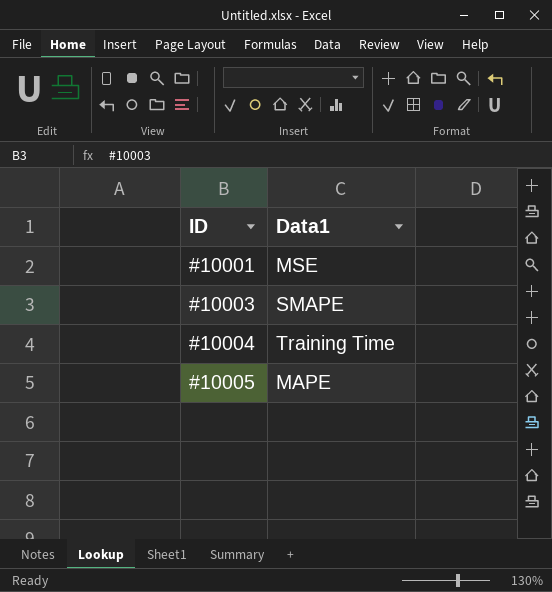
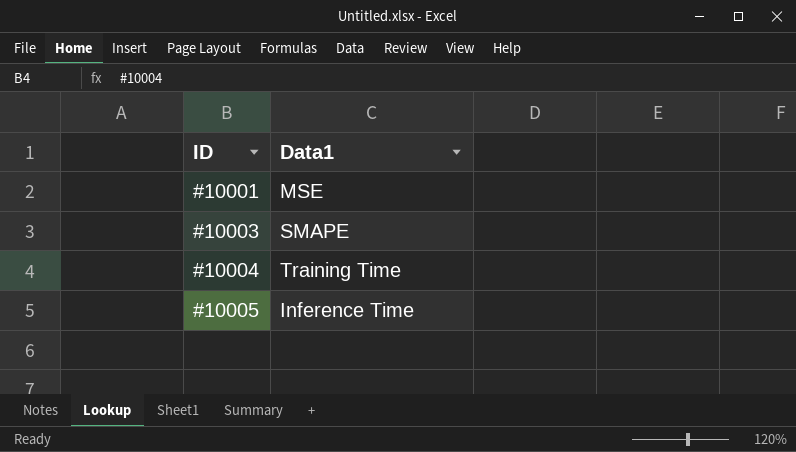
#10005 | Data1: MAPE -> Inference Time

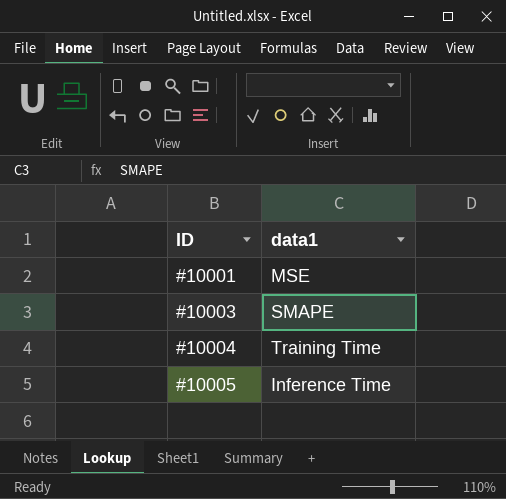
column name: Data1 -> data1

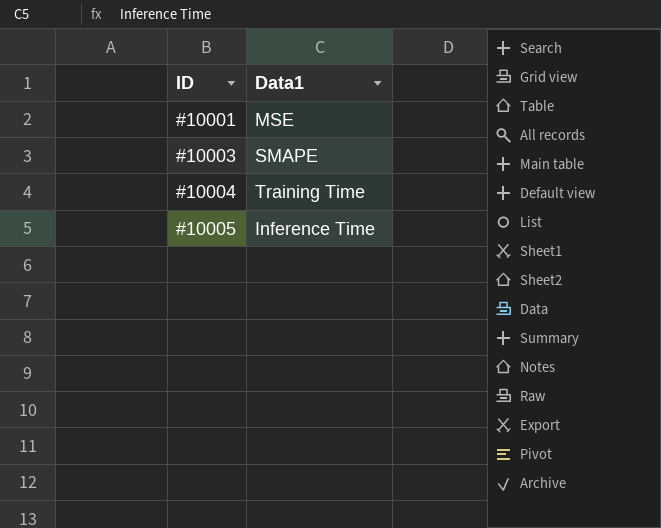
column name: data1 -> Data1

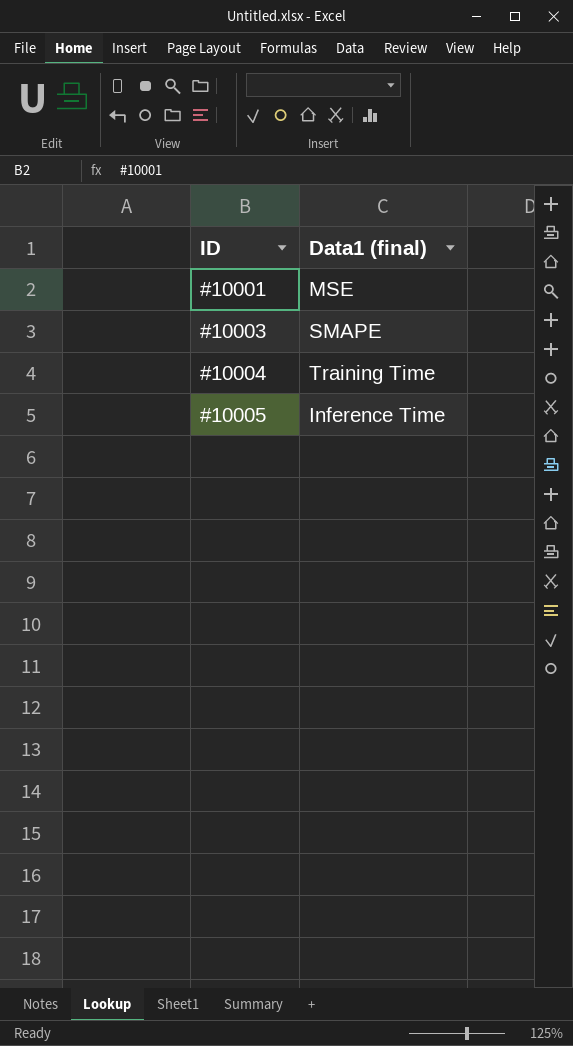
column name: Data1 -> Data1 (final)

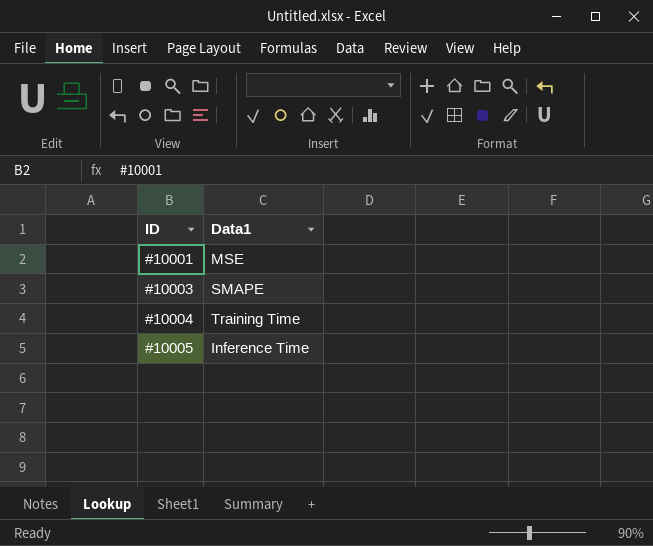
column name: Data1 (final) -> Data1

